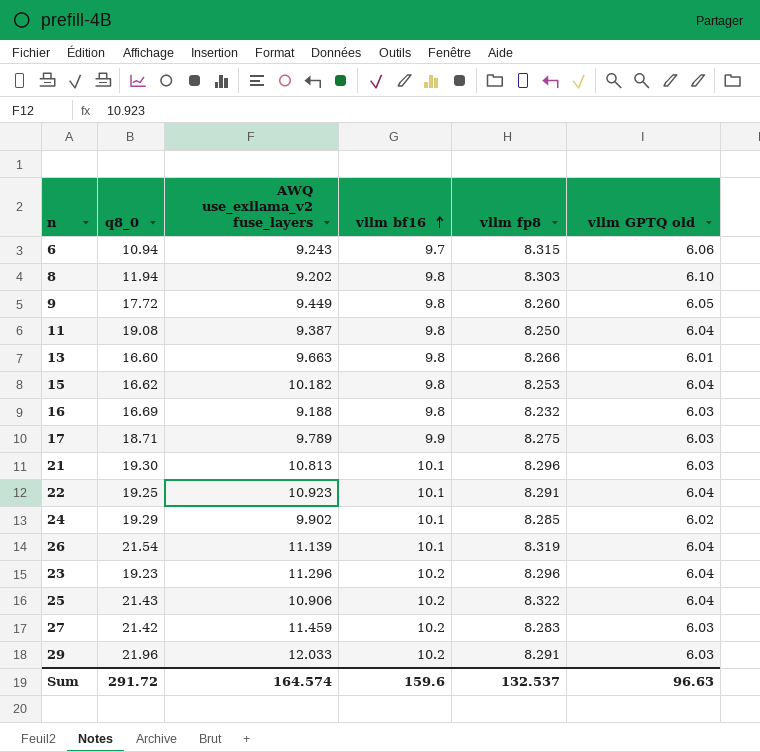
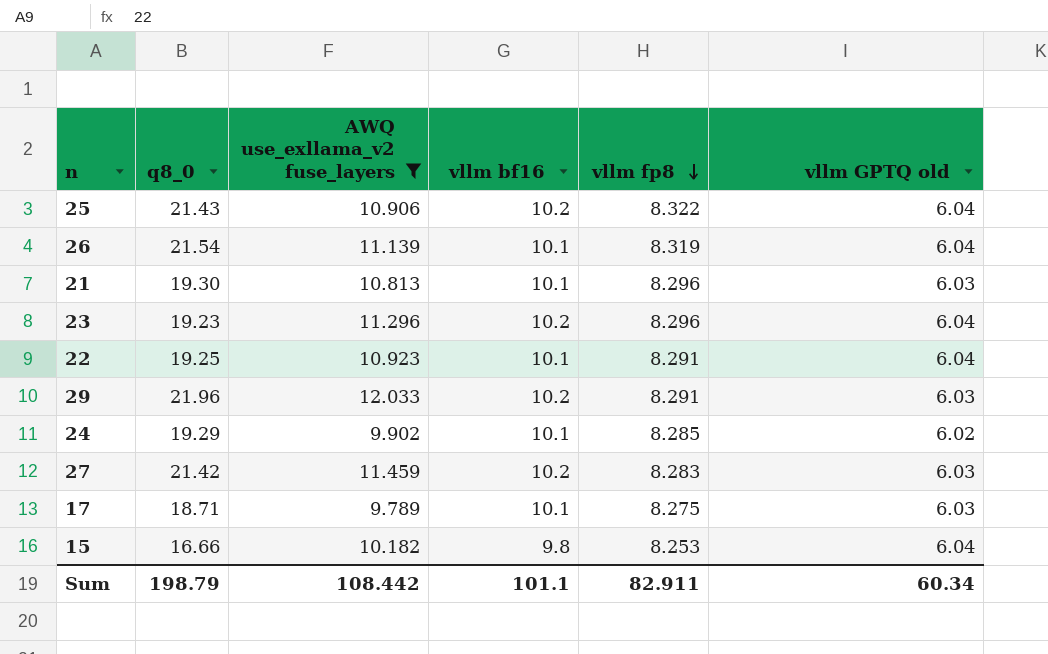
filter: none -> AWQ use_exllama_v2 fuse_layers >= 9.789
row order: vllm bf16 ascending -> vllm fp8 descending
17 | vllm bf16: 9.9 -> 10.1
15 | q8_0: 16.62 -> 16.66
Sum | q8_0: 291.72 -> 198.79
Sum | AWQ use_exllama_v2 fuse_layers: 164.574 -> 108.442
Sum | vllm bf16: 159.6 -> 101.1
Sum | vllm fp8: 132.537 -> 82.911
Sum | vllm GPTQ old: 96.63 -> 60.34

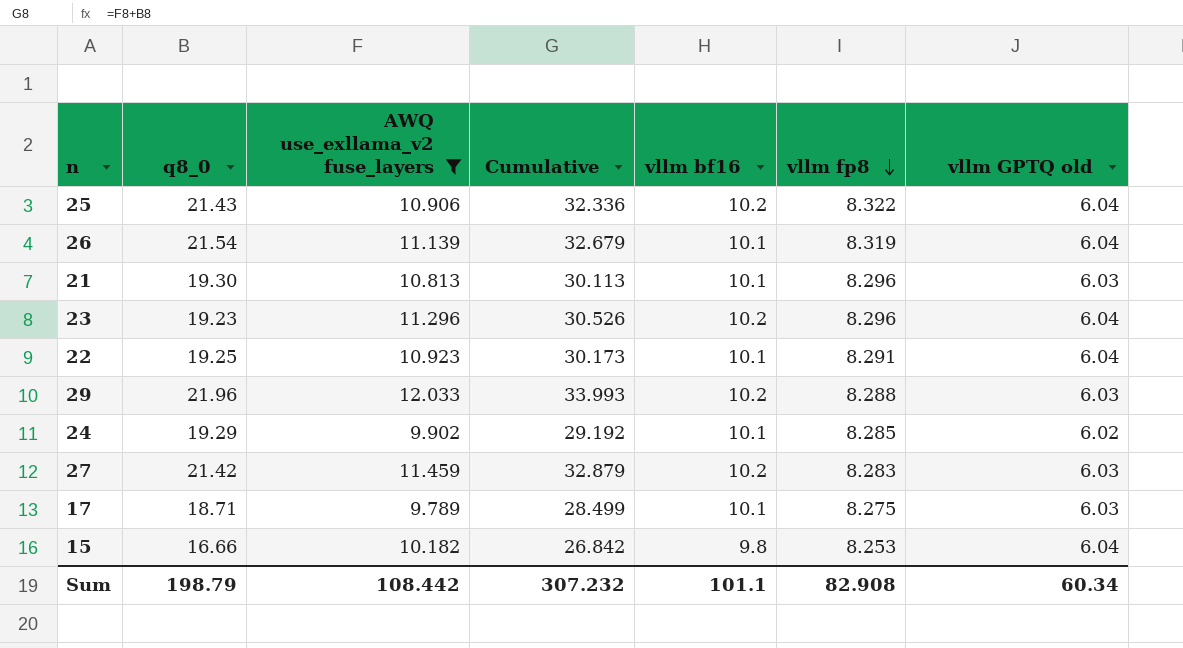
column Cumulative | formula: none -> [q8_0] + [AWQ use_exllama_v2 fuse_layers]
29 | vllm fp8: 8.291 -> 8.288
Sum | vllm fp8: 82.911 -> 82.908

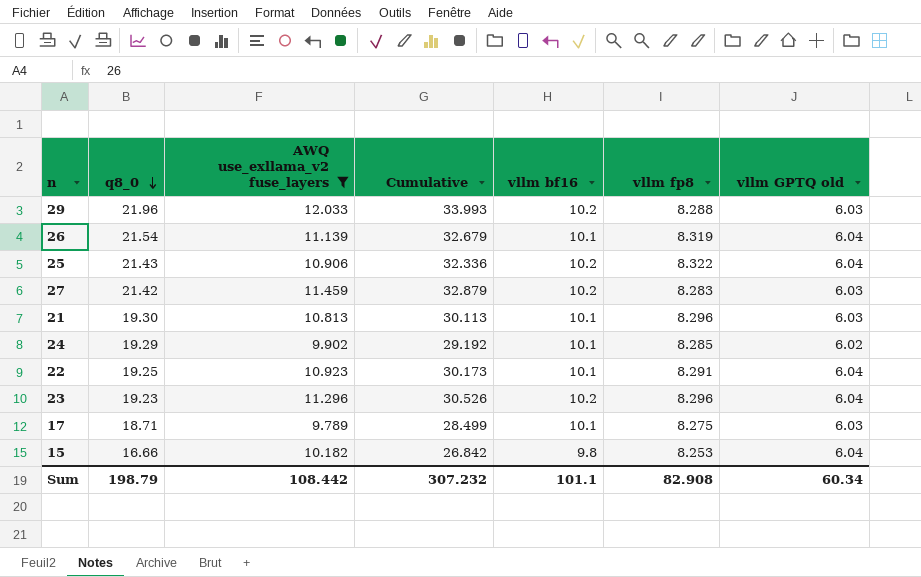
row order: vllm fp8 descending -> q8_0 descending

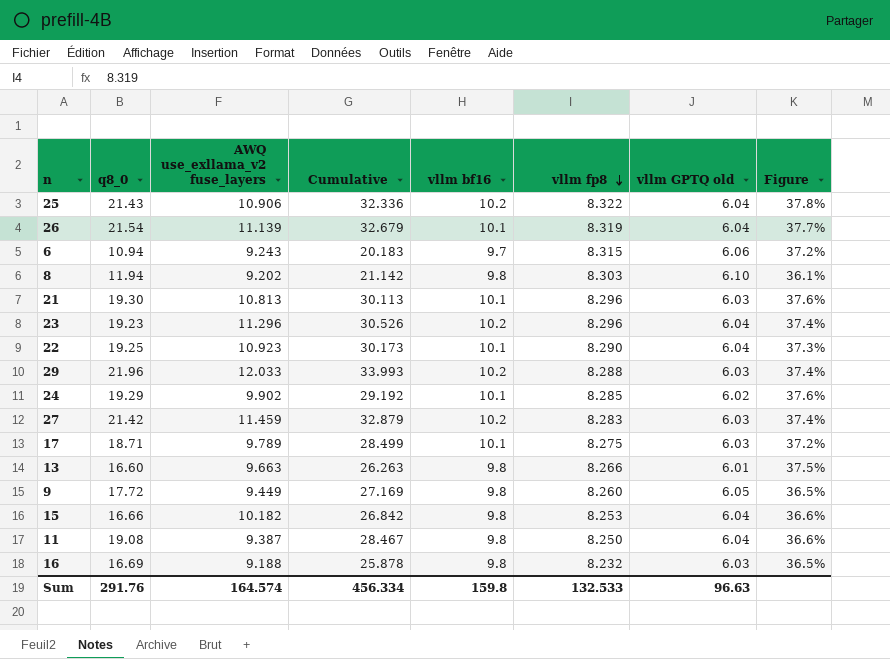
filter: AWQ use_exllama_v2 fuse_layers >= 9.789 -> none
row order: q8_0 descending -> vllm fp8 descending
column Figure | formula: none -> ([vllm fp8] - [vllm GPTQ old]) / [vllm GPTQ old]
22 | vllm fp8: 8.291 -> 8.290
Sum | q8_0: 198.79 -> 291.76
Sum | AWQ use_exllama_v2 fuse_layers: 108.442 -> 164.574
Sum | Cumulative: 307.232 -> 456.334
Sum | vllm bf16: 101.1 -> 159.8
Sum | vllm fp8: 82.908 -> 132.533
Sum | vllm GPTQ old: 60.34 -> 96.63

